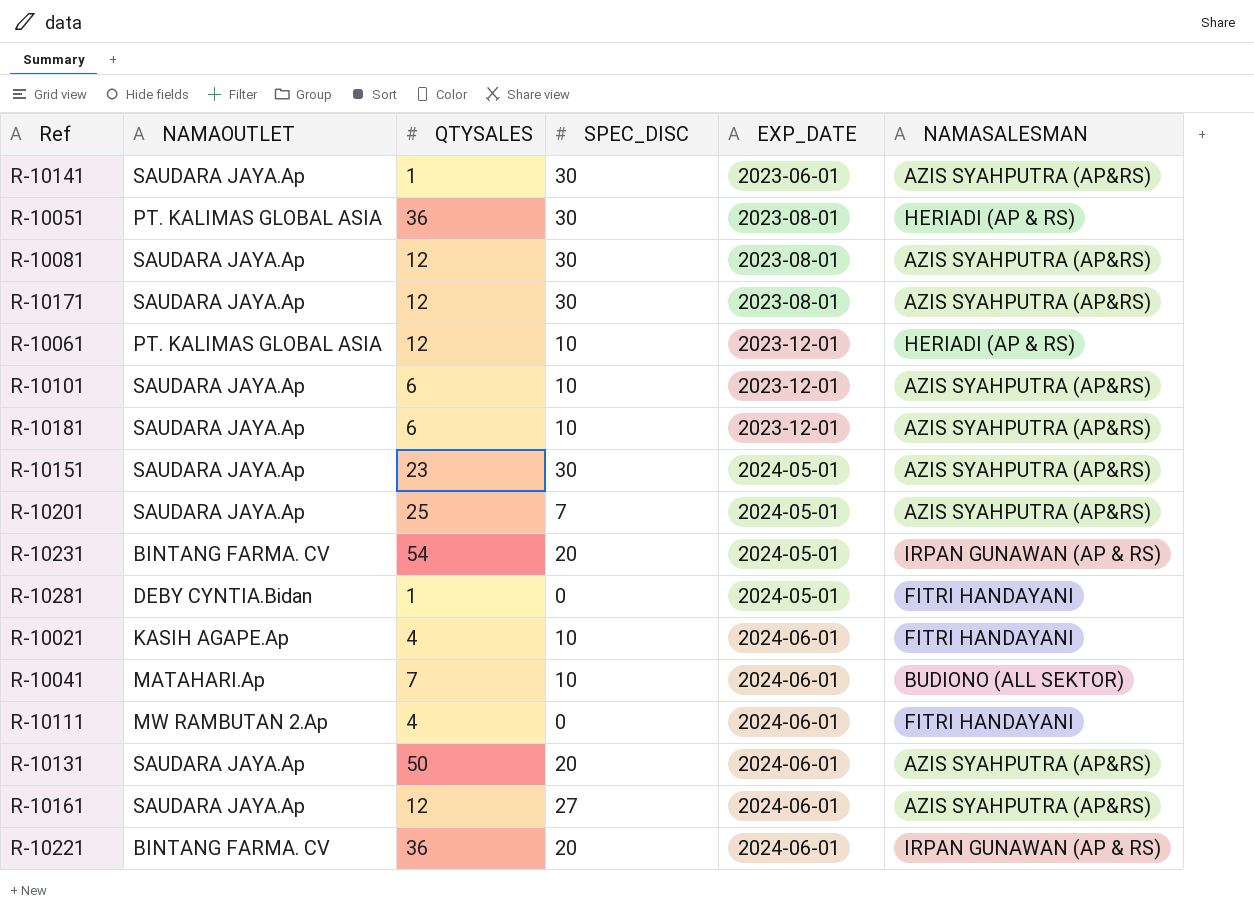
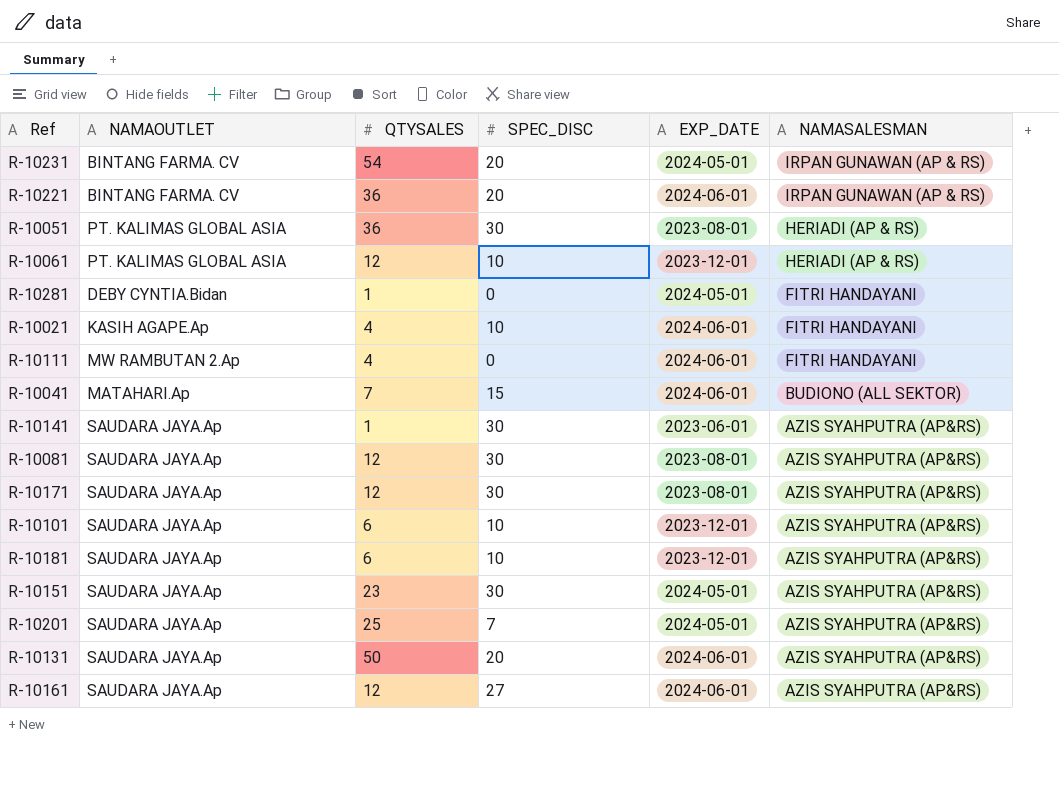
row order: EXP_DATE ascending -> NAMASALESMAN descending
R-10041 | SPEC_DISC: 10 -> 15

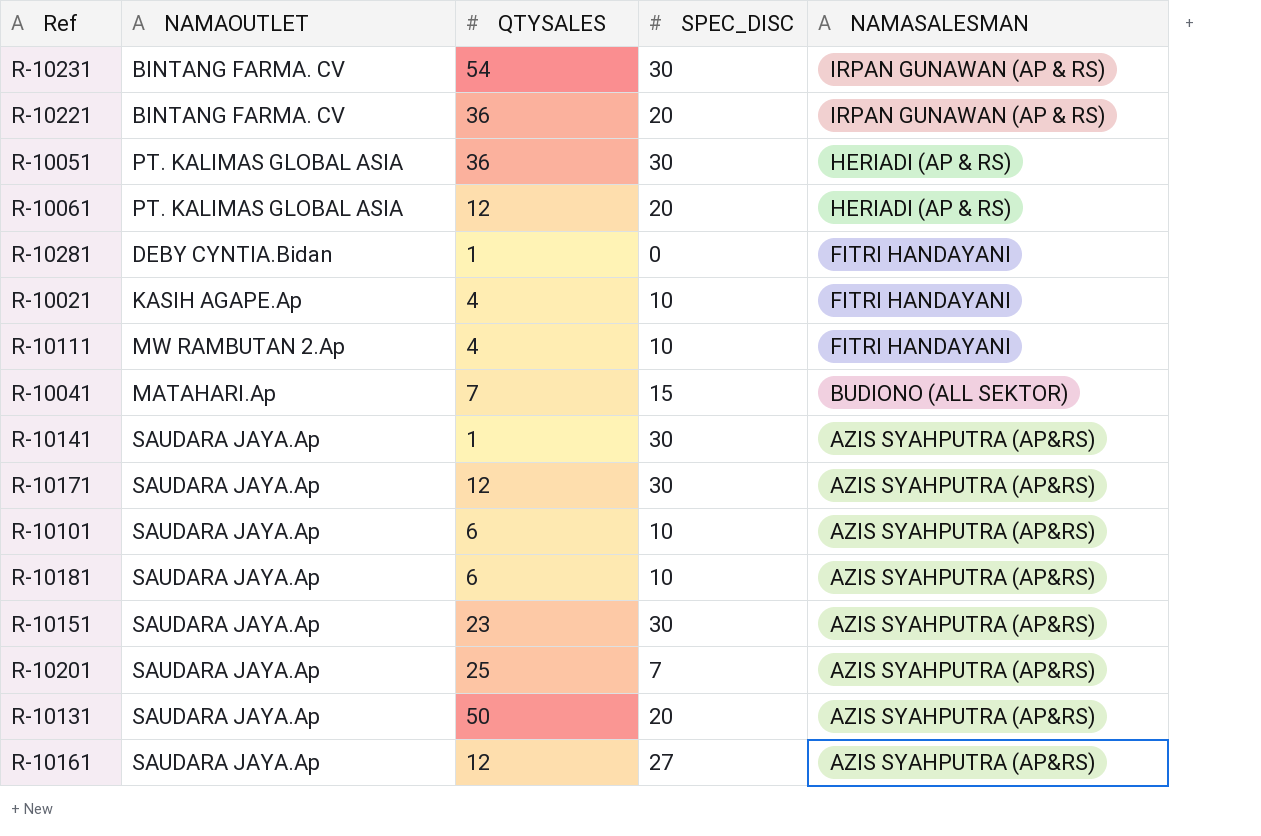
column EXP_DATE | position: 5 -> none
row R-10081: SAUDARA JAYA.Ap | 12 | 30 | 2023-08-01 | AZIS SYAHPUTRA (AP&RS) -> none
R-10231 | SPEC_DISC: 20 -> 30
R-10061 | SPEC_DISC: 10 -> 20
R-10111 | SPEC_DISC: 0 -> 10

